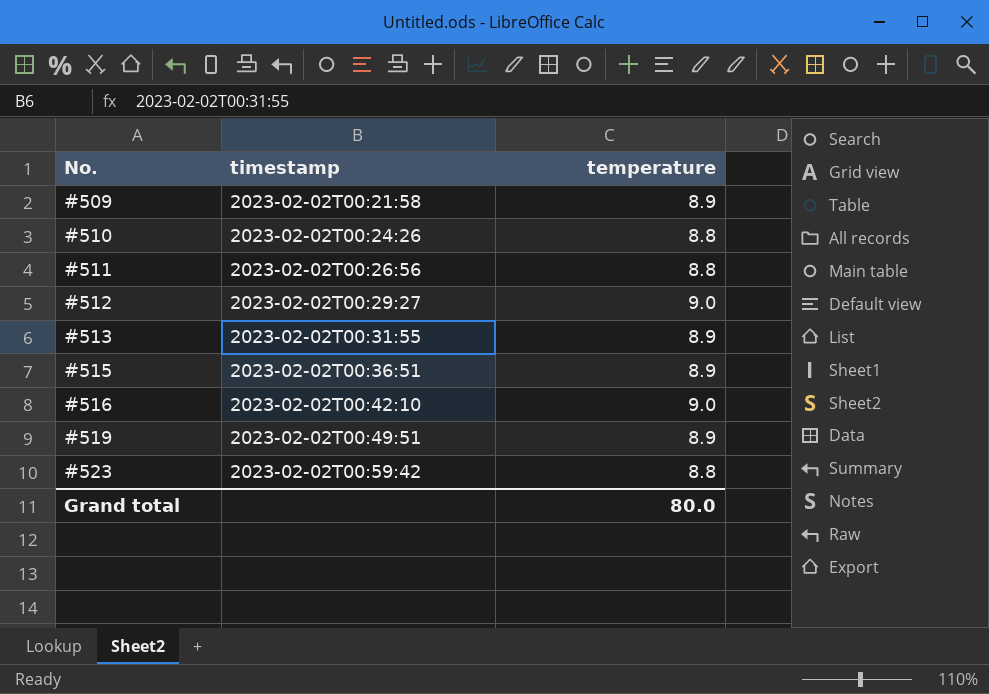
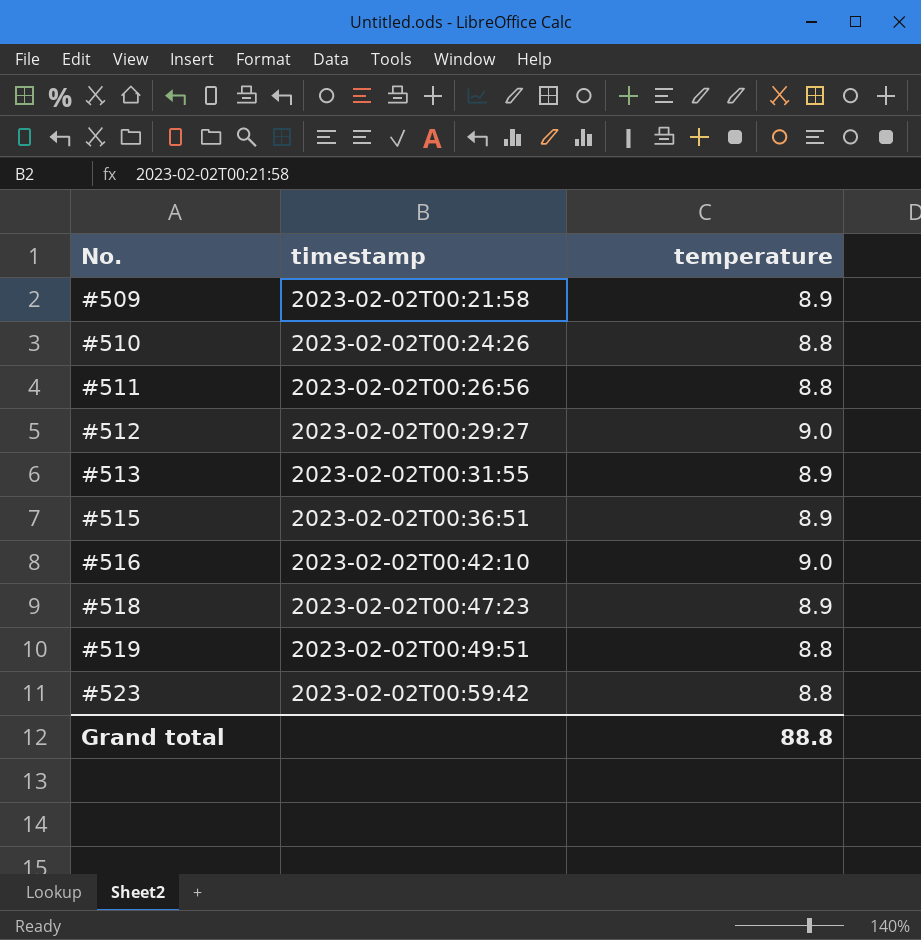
row #518: none -> 2023-02-02T00:47:23 | 8.9
#519 | temperature: 8.9 -> 8.8
Grand total | temperature: 80.0 -> 88.8

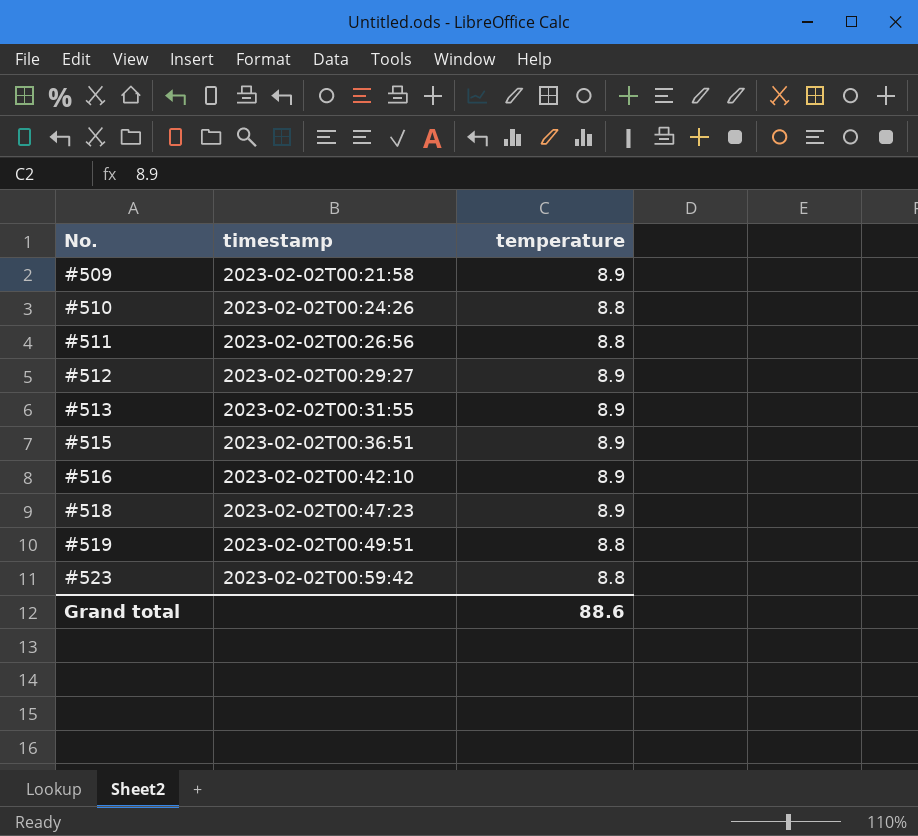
#512 | temperature: 9.0 -> 8.9
#516 | temperature: 9.0 -> 8.9
Grand total | temperature: 88.8 -> 88.6

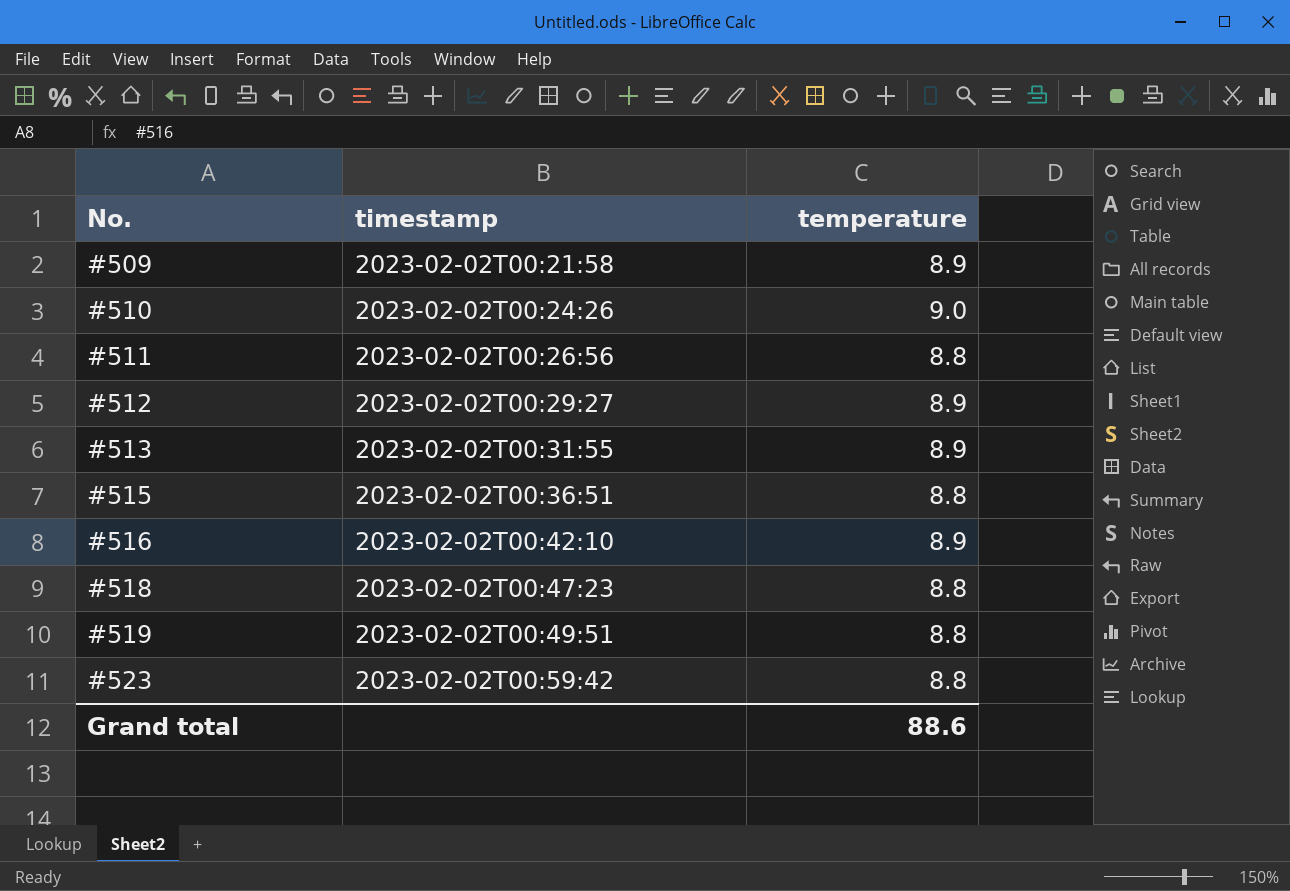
#510 | temperature: 8.8 -> 9.0
#515 | temperature: 8.9 -> 8.8
#518 | temperature: 8.9 -> 8.8

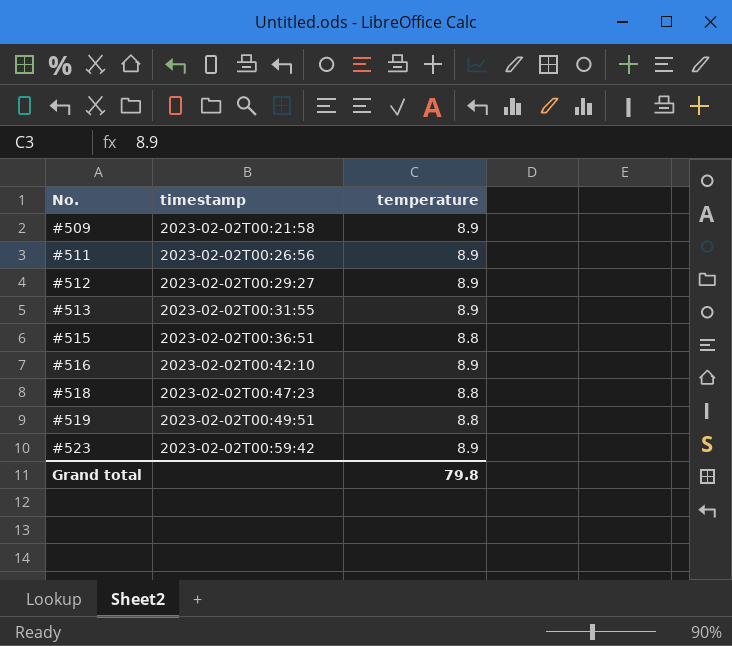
row #510: 2023-02-02T00:24:26 | 9.0 -> none
#511 | temperature: 8.8 -> 8.9
#523 | temperature: 8.8 -> 8.9
Grand total | temperature: 88.6 -> 79.8

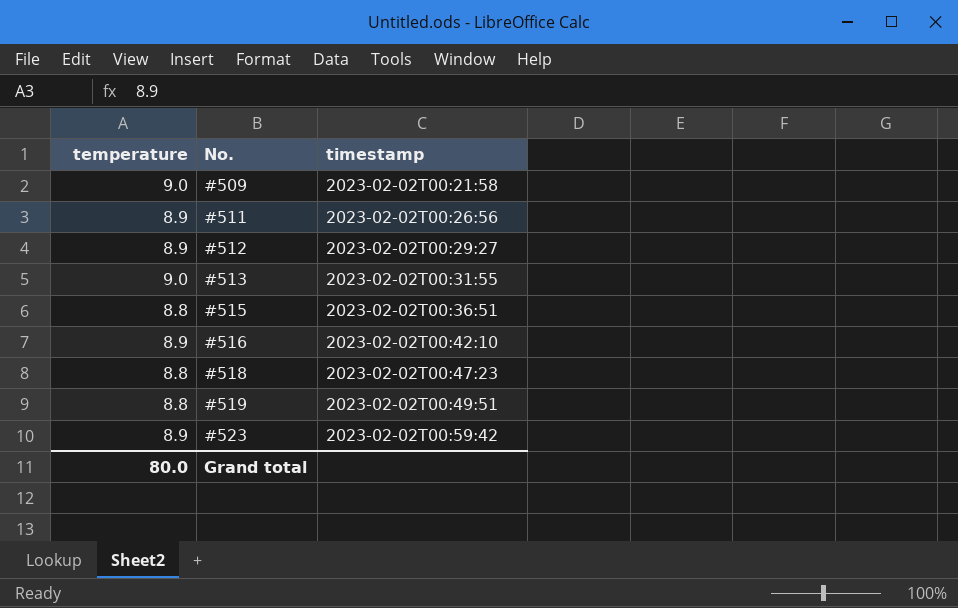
column temperature | position: 3 -> 1
#509 | temperature: 8.9 -> 9.0
#513 | temperature: 8.9 -> 9.0
Grand total | temperature: 79.8 -> 80.0

